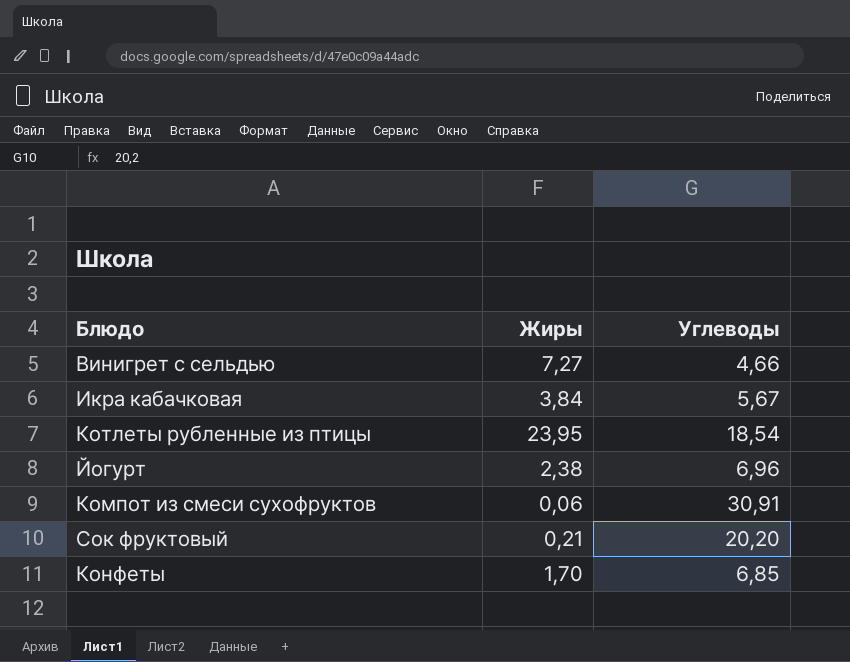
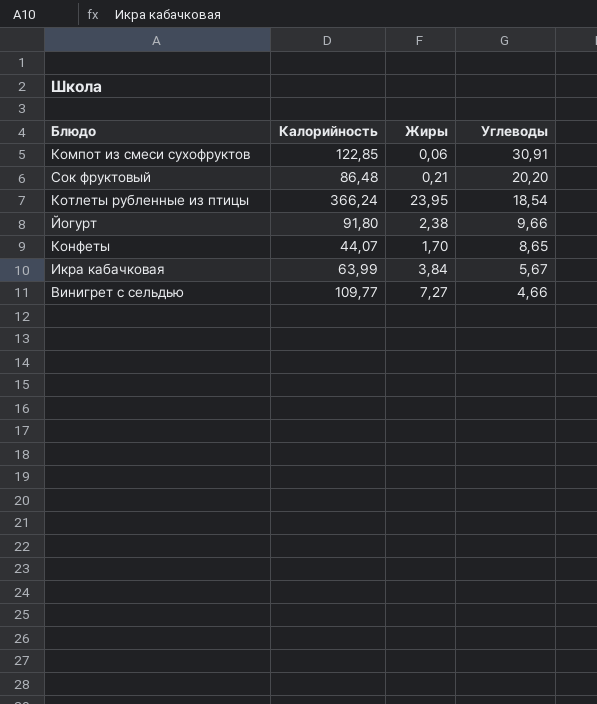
row order: none -> Углеводы descending
column Калорийность | position: none -> 2
Йогурт | Углеводы: 6,96 -> 9,66
Конфеты | Углеводы: 6,85 -> 8,65

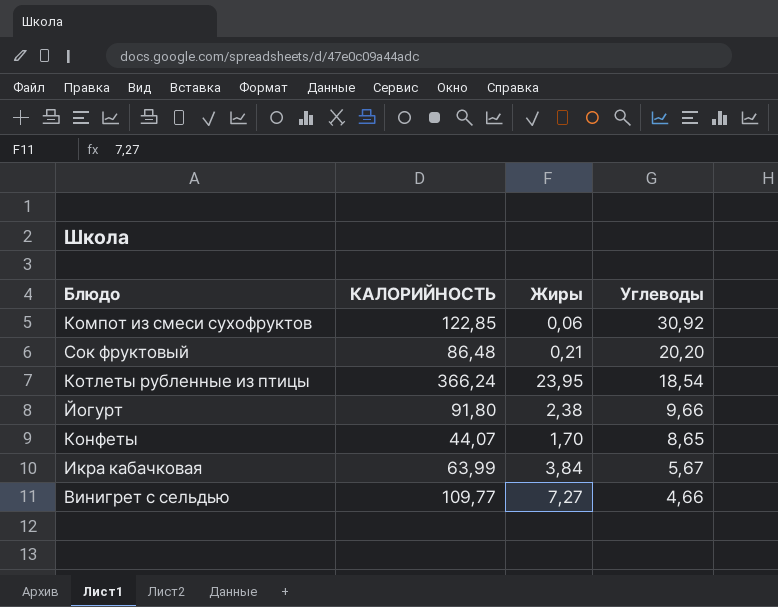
column name: Калорийность -> КАЛОРИЙНОСТЬ
Компот из смеси сухофруктов | Углеводы: 30,91 -> 30,92

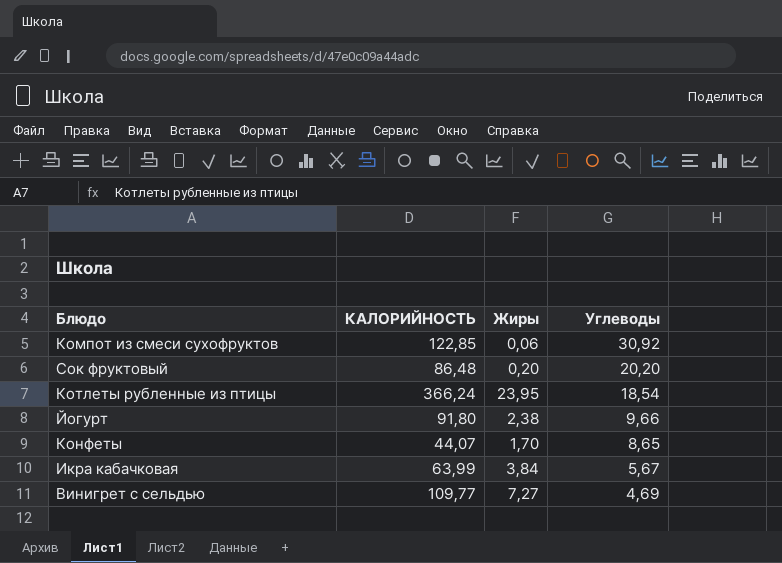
Сок фруктовый | Жиры: 0,21 -> 0,20
Винигрет с сельдью | Углеводы: 4,66 -> 4,69

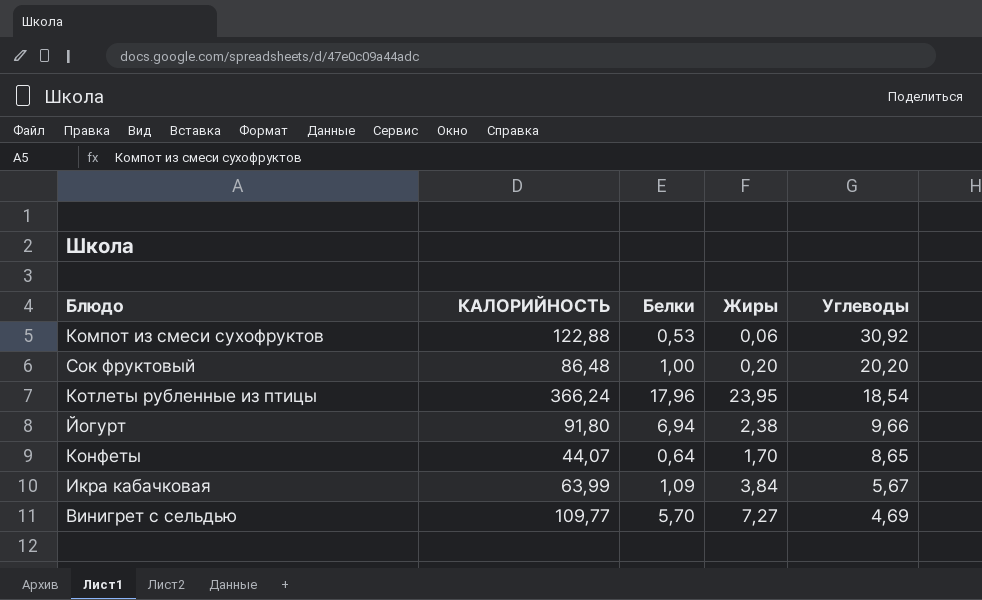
column Белки | position: none -> 3
Компот из смеси сухофруктов | КАЛОРИЙНОСТЬ: 122,85 -> 122,88

